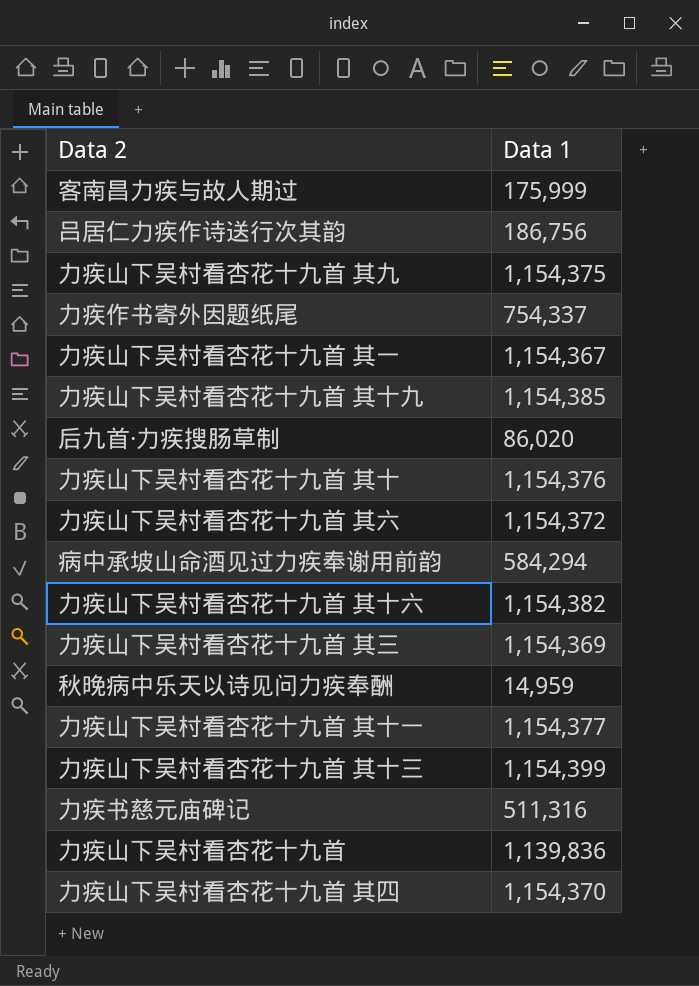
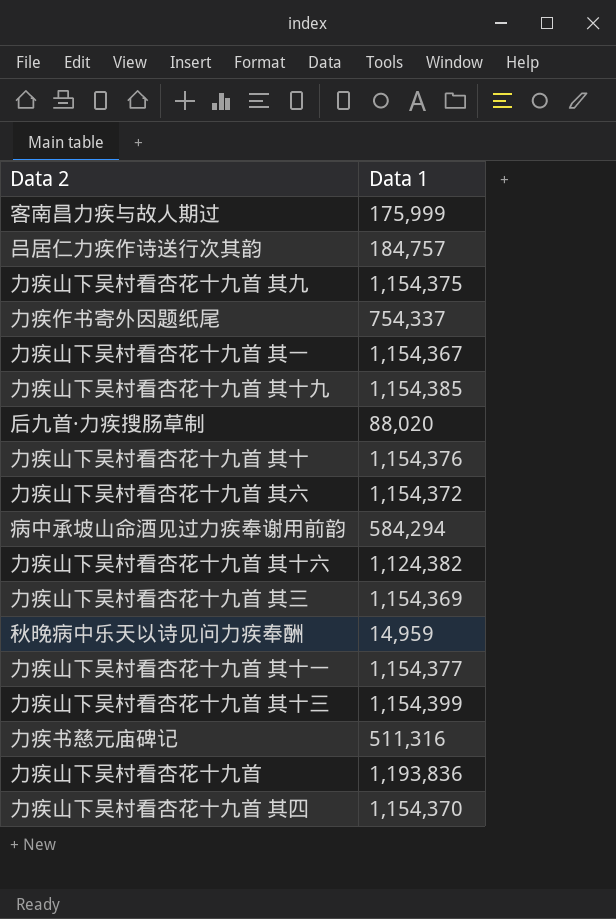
吕居仁力疾作诗送行次其韵 | Data 1: 186,756 -> 184,757
后九首·力疾搜肠草制 | Data 1: 86,020 -> 88,020
力疾山下吴村看杏花十九首 其十六 | Data 1: 1,154,382 -> 1,124,382
力疾山下吴村看杏花十九首 | Data 1: 1,139,836 -> 1,193,836

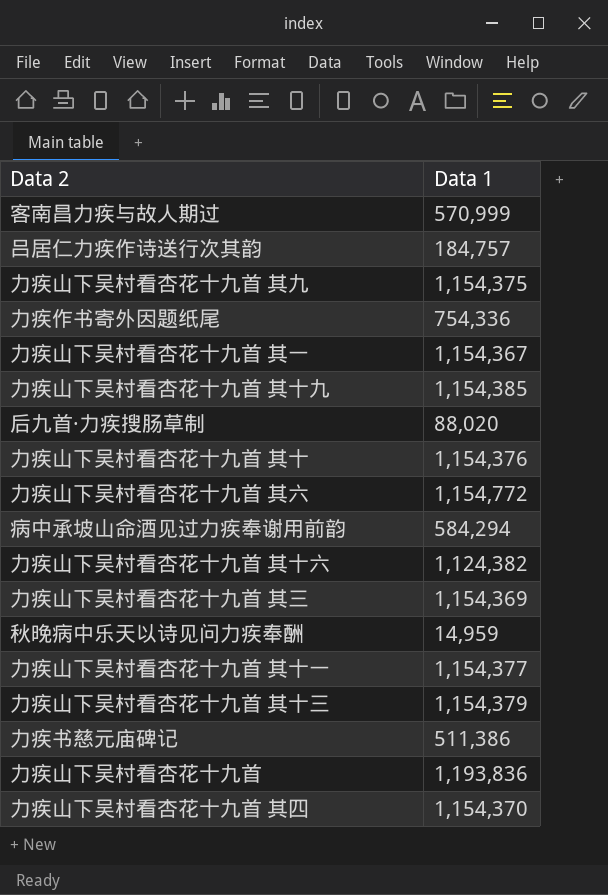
客南昌力疾与故人期过 | Data 1: 175,999 -> 570,999
力疾作书寄外因题纸尾 | Data 1: 754,337 -> 754,336
力疾山下吴村看杏花十九首 其六 | Data 1: 1,154,372 -> 1,154,772
力疾山下吴村看杏花十九首 其十三 | Data 1: 1,154,399 -> 1,154,379
力疾书慈元庙碑记 | Data 1: 511,316 -> 511,386

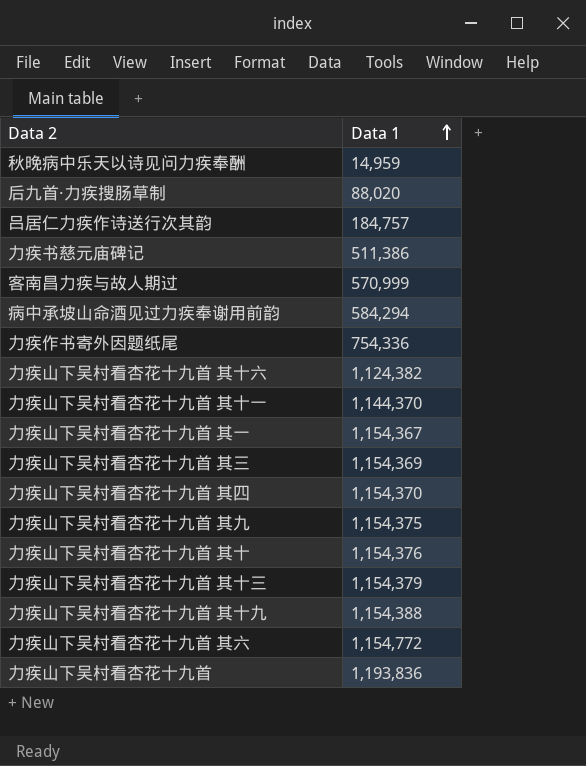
row order: none -> Data 1 ascending
力疾山下吴村看杏花十九首 其十一 | Data 1: 1,154,377 -> 1,144,370
力疾山下吴村看杏花十九首 其十九 | Data 1: 1,154,385 -> 1,154,388

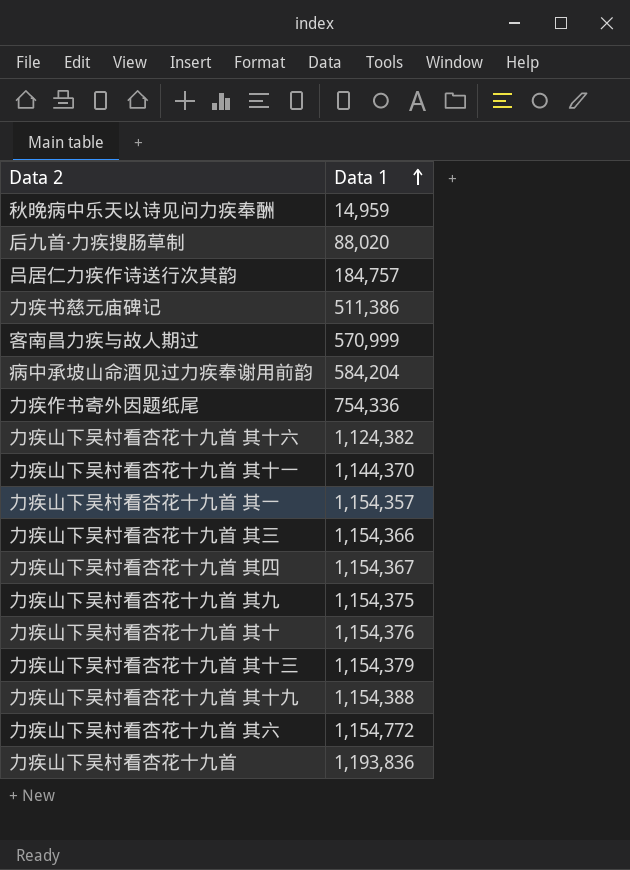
病中承坡山命酒见过力疾奉谢用前韵 | Data 1: 584,294 -> 584,204
力疾山下吴村看杏花十九首 其一 | Data 1: 1,154,367 -> 1,154,357
力疾山下吴村看杏花十九首 其三 | Data 1: 1,154,369 -> 1,154,366
力疾山下吴村看杏花十九首 其四 | Data 1: 1,154,370 -> 1,154,367

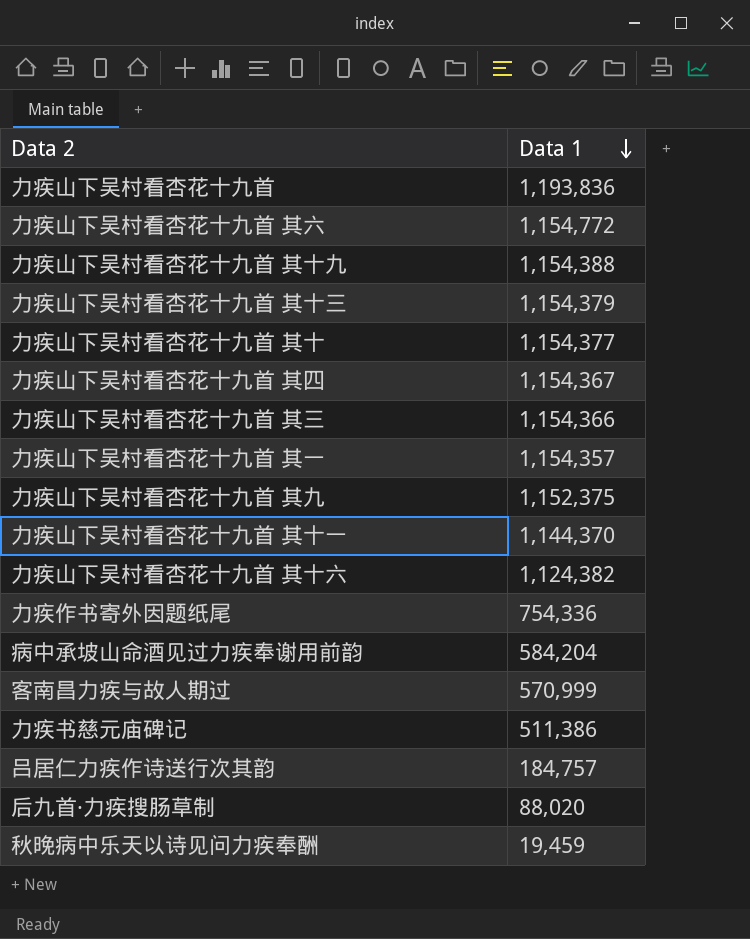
row order: Data 1 ascending -> Data 1 descending
力疾山下吴村看杏花十九首 其十 | Data 1: 1,154,376 -> 1,154,377
力疾山下吴村看杏花十九首 其九 | Data 1: 1,154,375 -> 1,152,375
秋晚病中乐天以诗见问力疾奉酬 | Data 1: 14,959 -> 19,459

